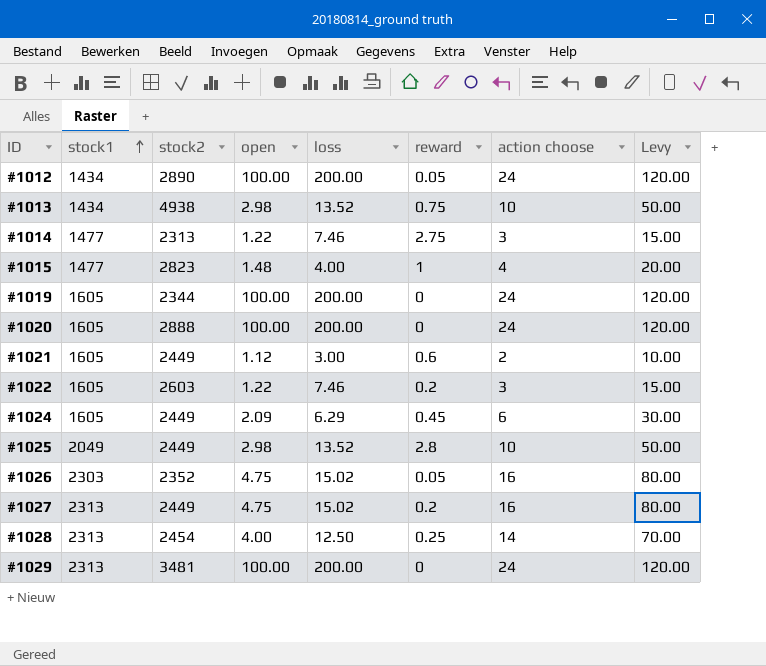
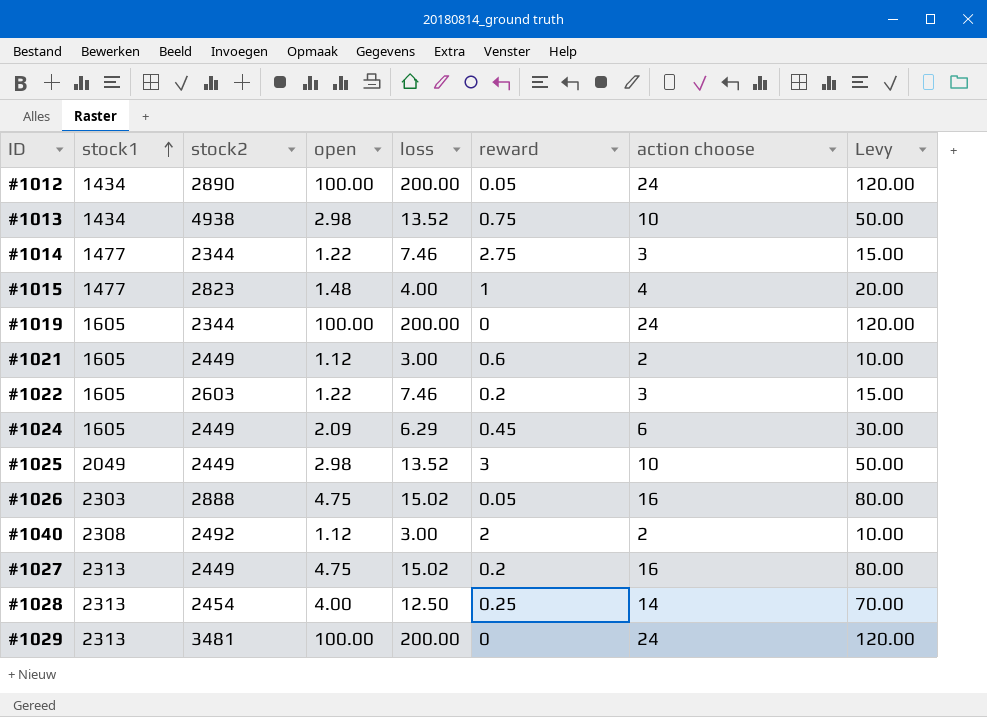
row #1020: 1605 | 2888 | 100.00 | 200.00 | 0 | 24 | 120.00 -> none
#1014 | stock2: 2313 -> 2344
#1025 | reward: 2.8 -> 3
#1026 | stock2: 2352 -> 2888
row #1040: none -> 2308 | 2492 | 1.12 | 3.00 | 2 | 2 | 10.00

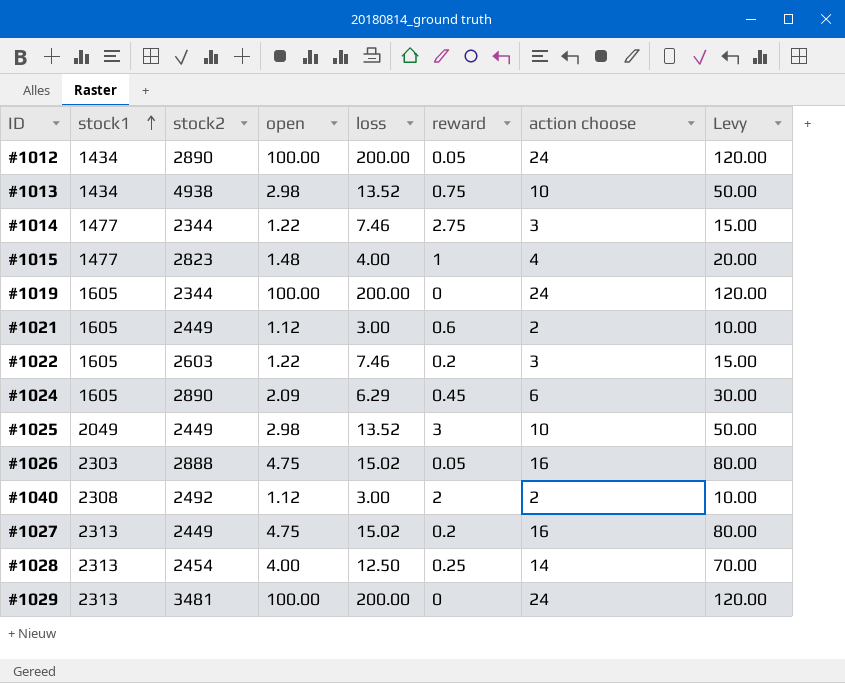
#1024 | stock2: 2449 -> 2890

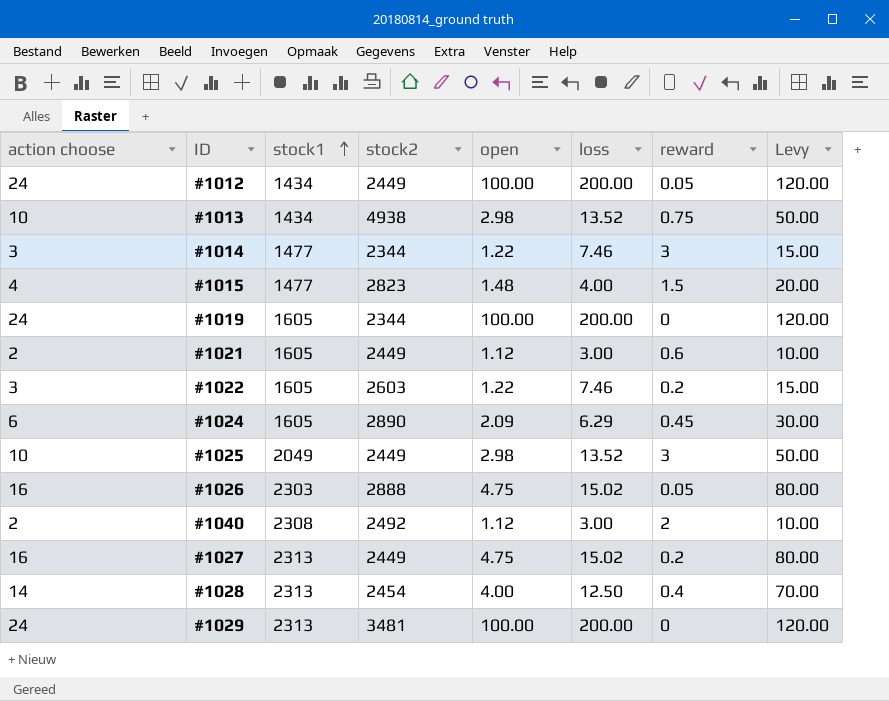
column action choose | position: 7 -> 1
#1012 | stock2: 2890 -> 2449
#1014 | reward: 2.75 -> 3
#1015 | reward: 1 -> 1.5
#1028 | reward: 0.25 -> 0.4

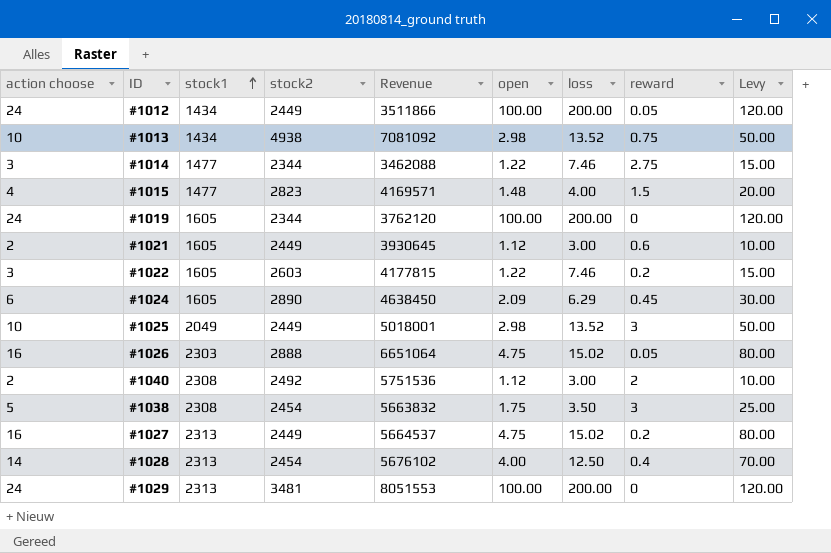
column Revenue | formula: none -> [stock1] * [stock2]
#1014 | reward: 3 -> 2.75
row #1038: none -> 5 | 2308 | 2454 | 5663832 | 1.75 | 3.50 | 3 | 25.00

